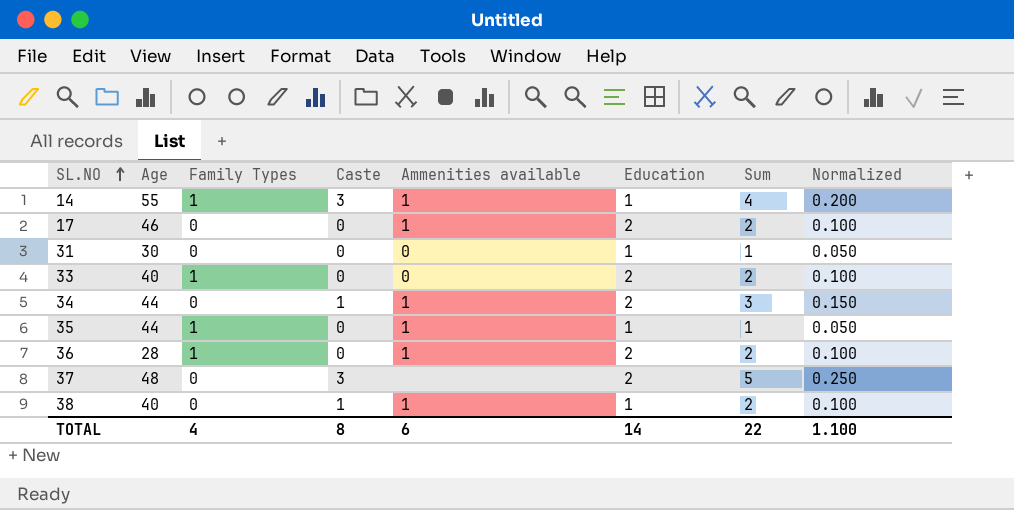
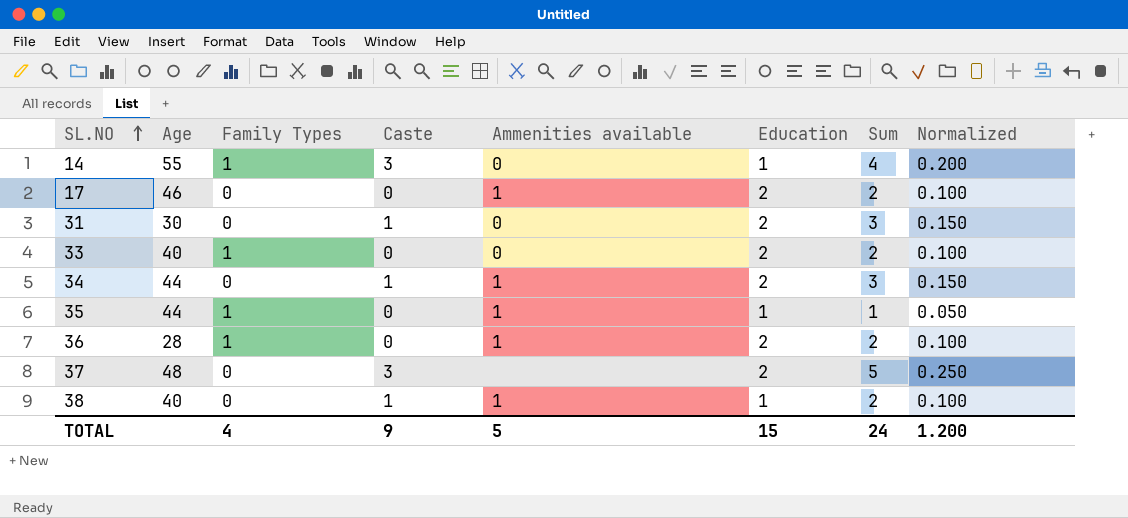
14 | Ammenities available: 1 -> 0
31 | Caste: 0 -> 1
31 | Education: 1 -> 2
31 | Sum: 1 -> 3
31 | Normalized: 0.050 -> 0.150
TOTAL | Caste: 8 -> 9
TOTAL | Ammenities available: 6 -> 5
TOTAL | Education: 14 -> 15
TOTAL | Sum: 22 -> 24
TOTAL | Normalized: 1.100 -> 1.200

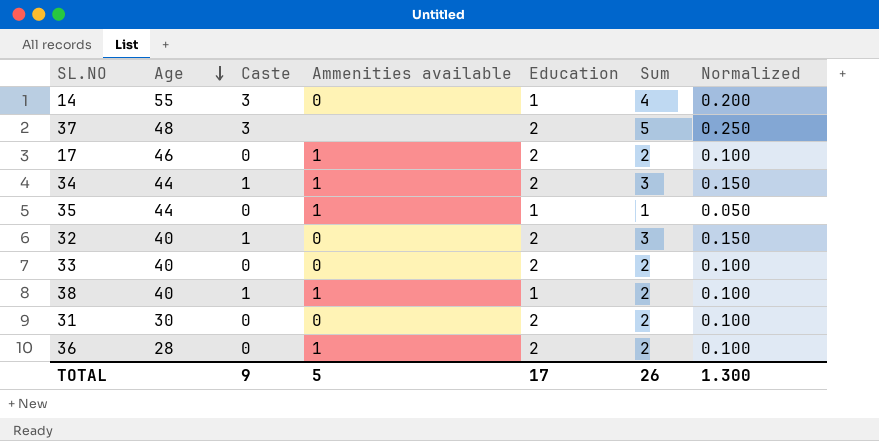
row order: SL.NO ascending -> Age descending
column Family Types | position: 3 -> none
row 32: none -> 40 | 1 | 0 | 2 | 3 | 0.150
31 | Caste: 1 -> 0
31 | Sum: 3 -> 2
31 | Normalized: 0.150 -> 0.100
TOTAL | Education: 15 -> 17
TOTAL | Sum: 24 -> 26
TOTAL | Normalized: 1.200 -> 1.300

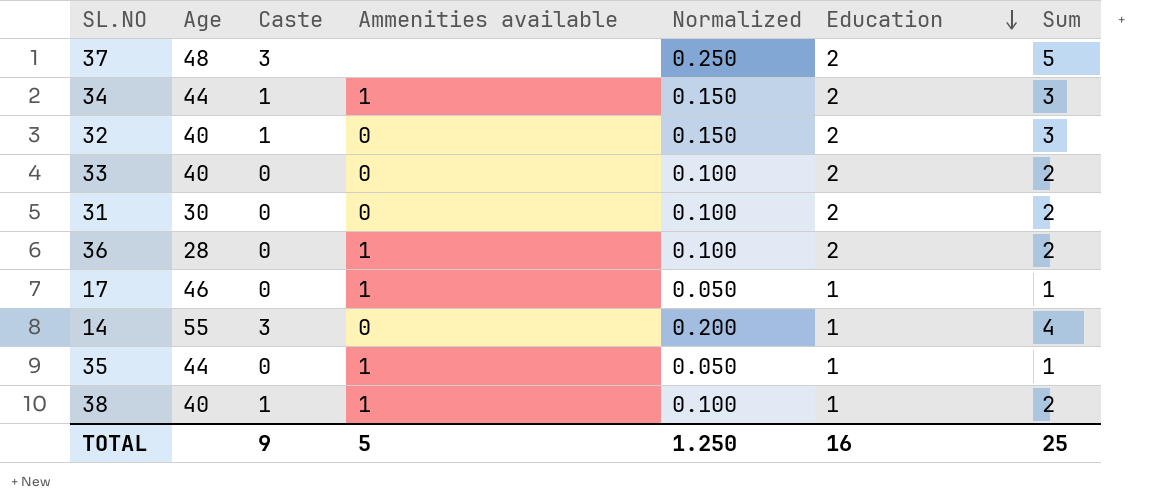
row order: Age descending -> Education descending
column Normalized | position: 7 -> 5
17 | Normalized: 0.100 -> 0.050
17 | Education: 2 -> 1
17 | Sum: 2 -> 1
TOTAL | Normalized: 1.300 -> 1.250
TOTAL | Education: 17 -> 16
TOTAL | Sum: 26 -> 25

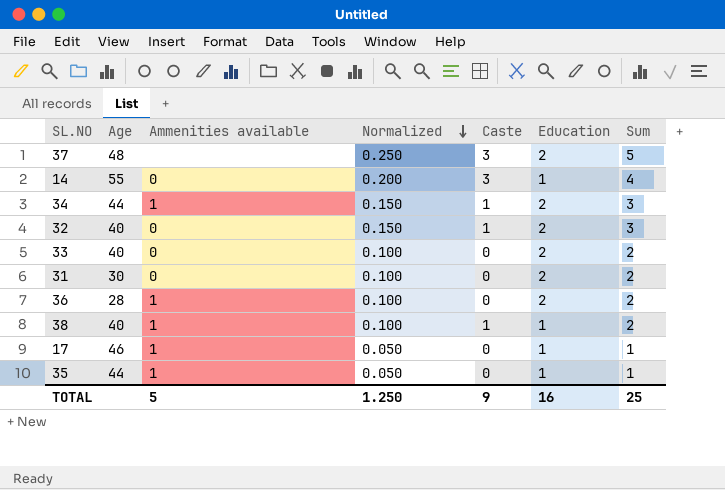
row order: Education descending -> Normalized descending
column Caste | position: 3 -> 5

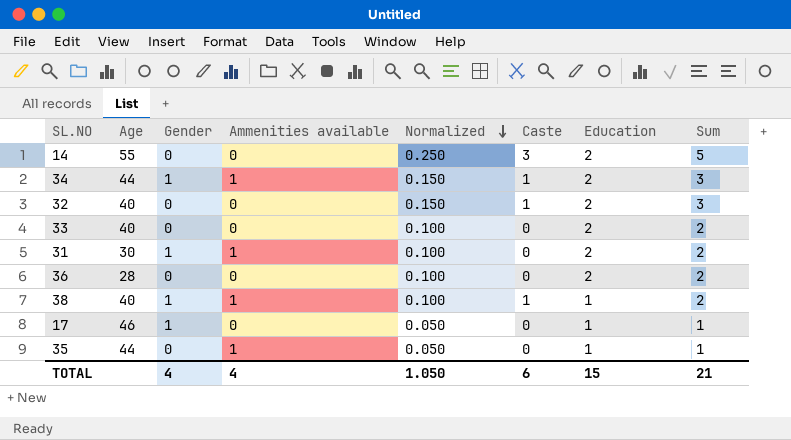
column Gender | position: none -> 3
row 37: 48 | none | 0.250 | 3 | 2 | 5 -> none
14 | Normalized: 0.200 -> 0.250
14 | Education: 1 -> 2
14 | Sum: 4 -> 5
31 | Ammenities available: 0 -> 1
36 | Ammenities available: 1 -> 0
17 | Ammenities available: 1 -> 0
TOTAL | Ammenities available: 5 -> 4
TOTAL | Normalized: 1.250 -> 1.050
TOTAL | Caste: 9 -> 6
TOTAL | Education: 16 -> 15
TOTAL | Sum: 25 -> 21

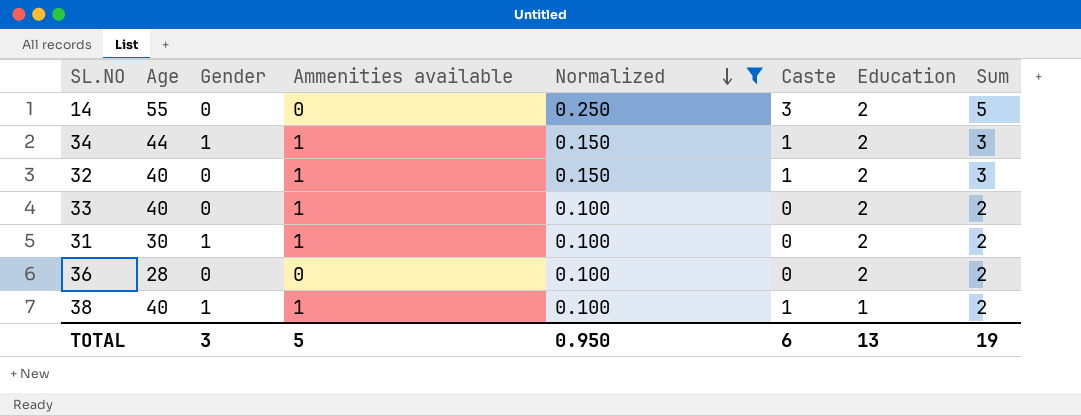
filter: none -> Normalized != 0.050
32 | Ammenities available: 0 -> 1
33 | Ammenities available: 0 -> 1
TOTAL | Gender: 4 -> 3
TOTAL | Ammenities available: 4 -> 5
TOTAL | Normalized: 1.050 -> 0.950
TOTAL | Education: 15 -> 13
TOTAL | Sum: 21 -> 19

